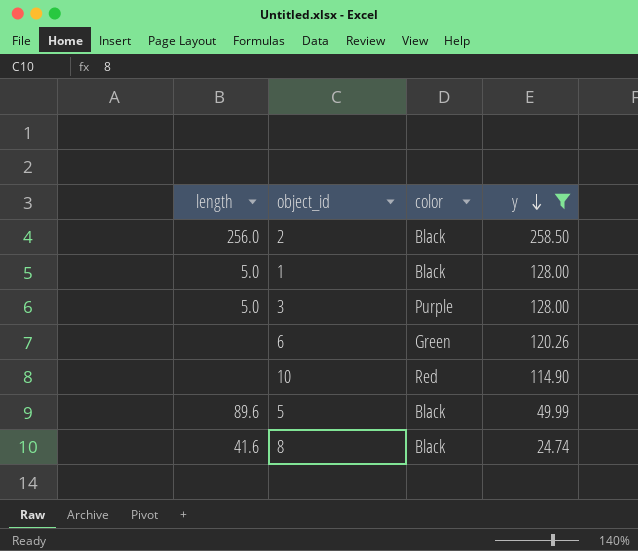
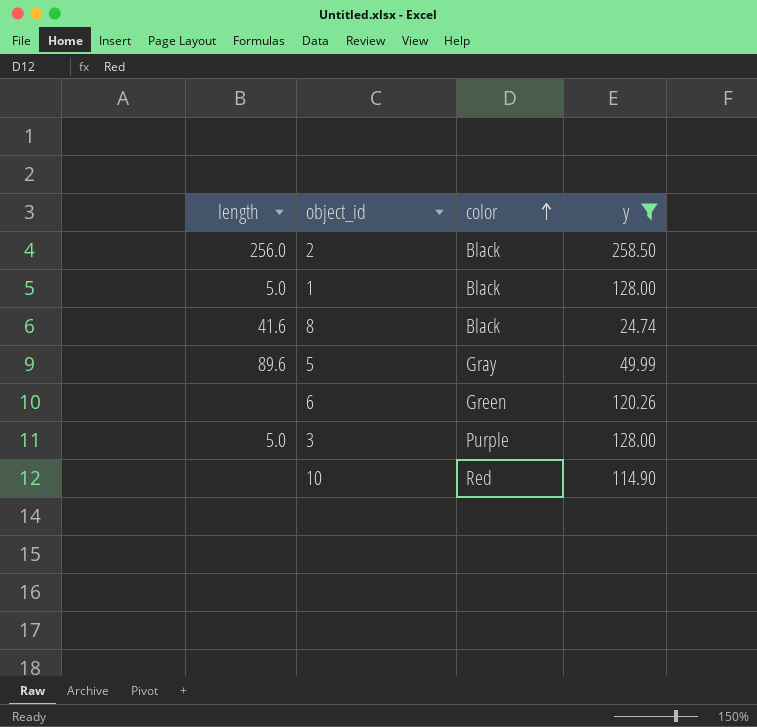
row order: y descending -> color ascending
5 | color: Black -> Gray

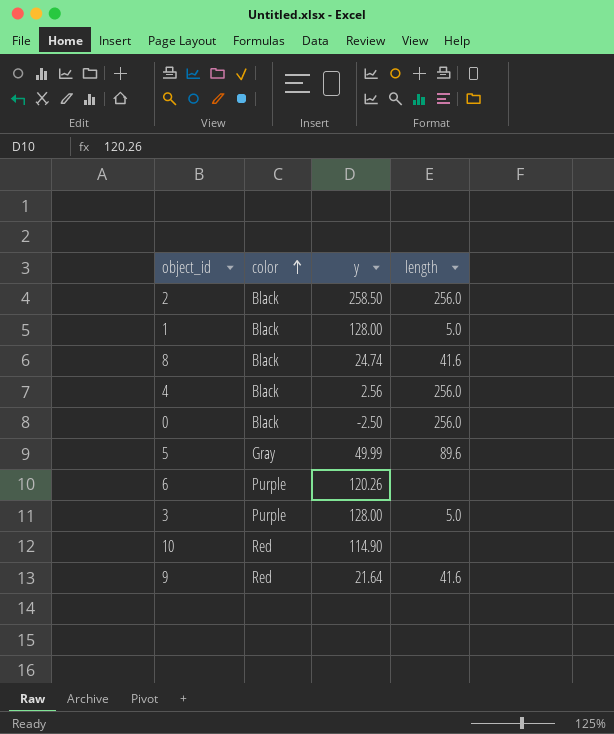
filter: y >= 24.74 -> none
column length | position: 1 -> 4
6 | color: Green -> Purple

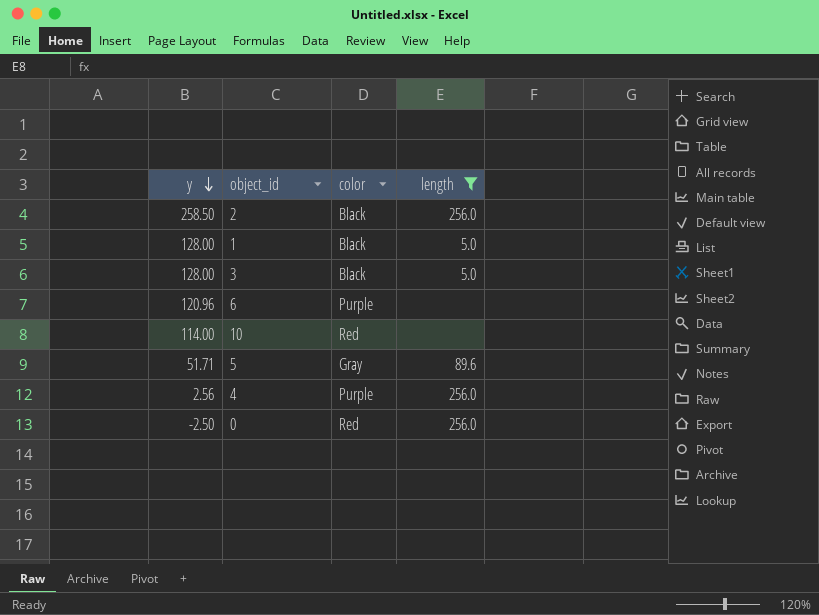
filter: none -> length != 41.6
row order: color ascending -> y descending
column y | position: 3 -> 1
3 | color: Purple -> Black
6 | y: 120.26 -> 120.96
10 | y: 114.90 -> 114.00
5 | y: 49.99 -> 51.71
4 | color: Black -> Purple
0 | color: Black -> Red

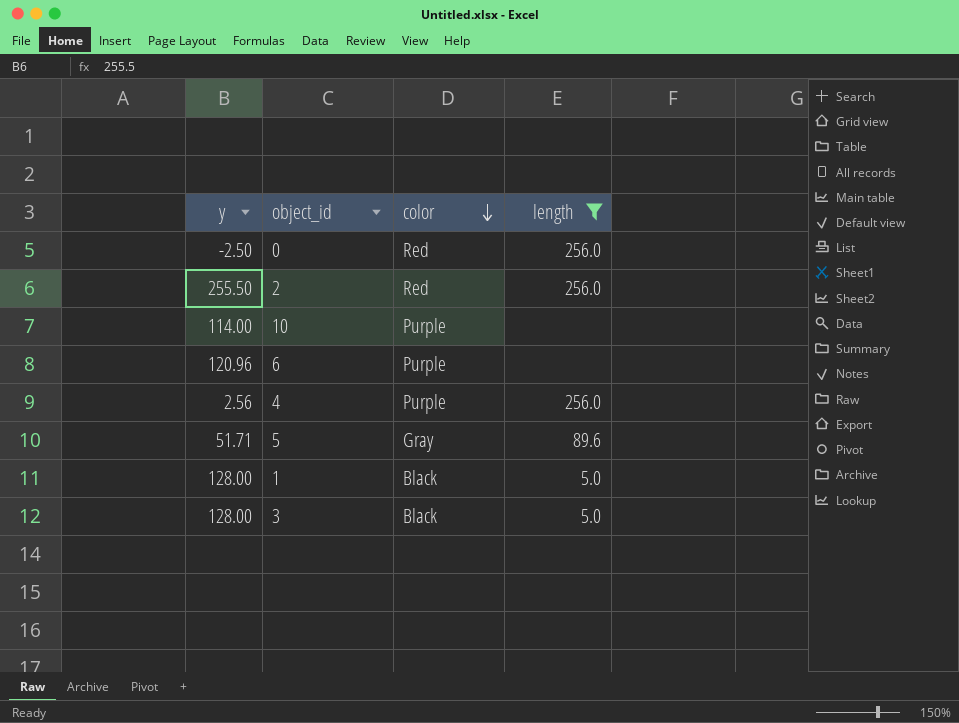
row order: y descending -> color descending
2 | y: 258.50 -> 255.50
2 | color: Black -> Red
10 | color: Red -> Purple

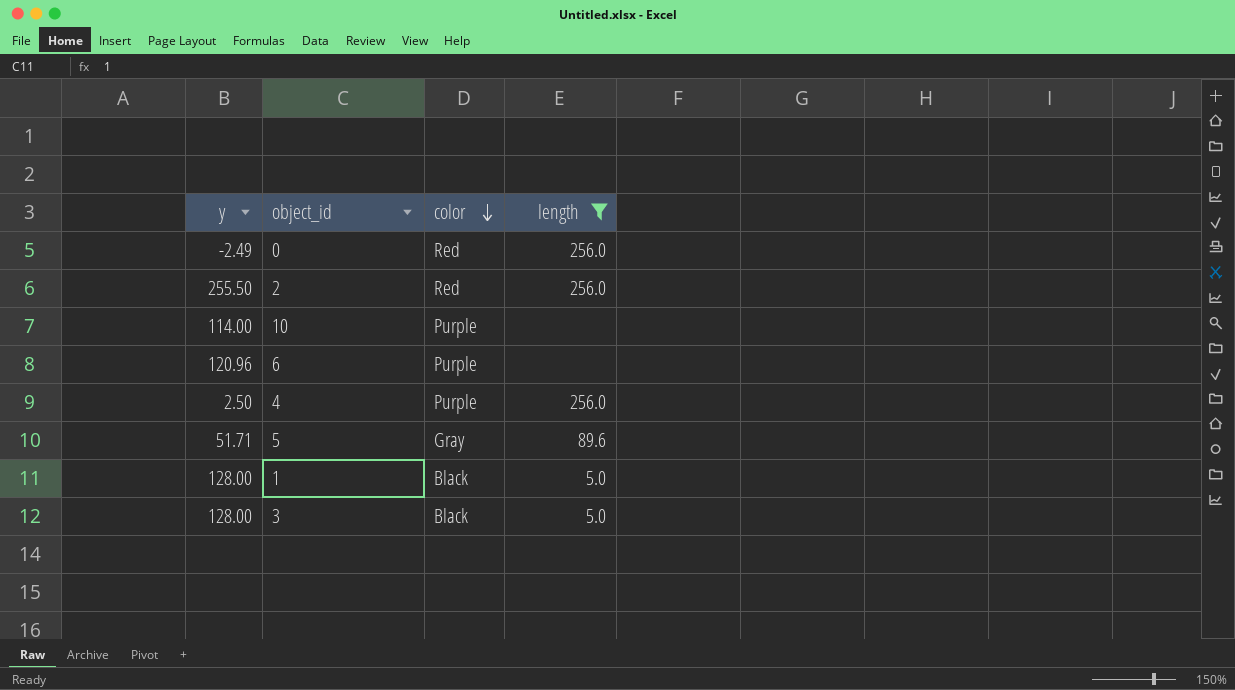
0 | y: -2.50 -> -2.49
4 | y: 2.56 -> 2.50

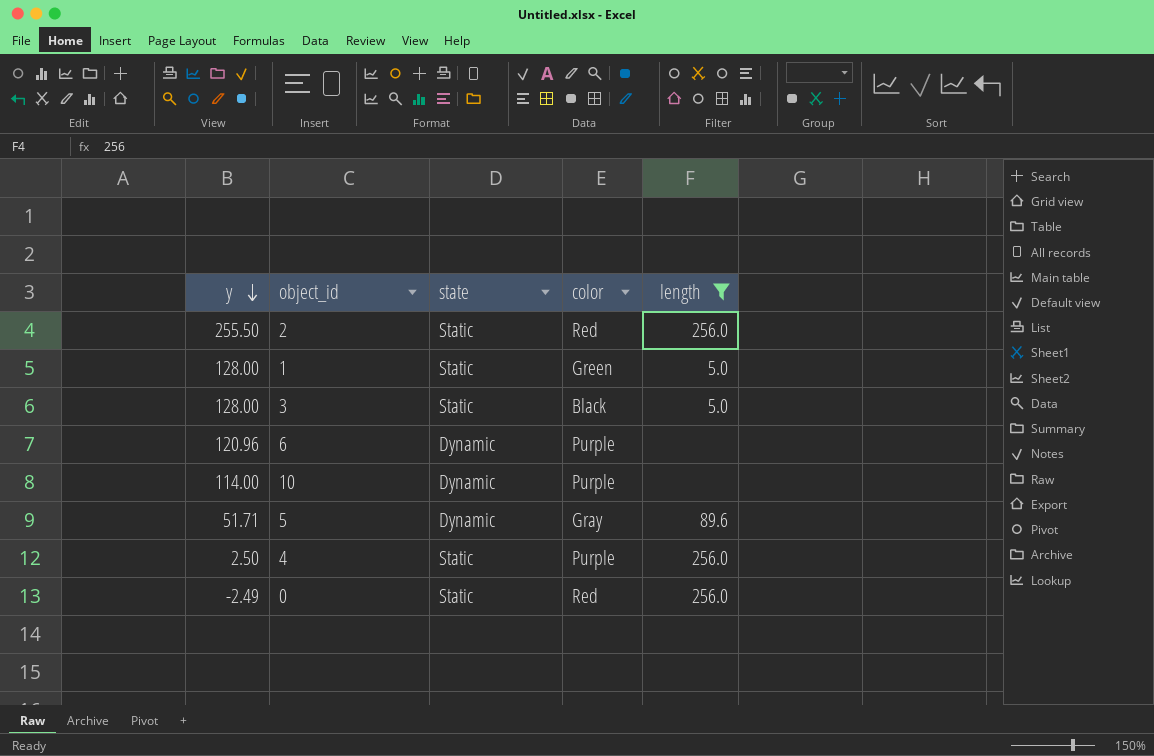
row order: color descending -> y descending
column state | position: none -> 3
1 | color: Black -> Green

